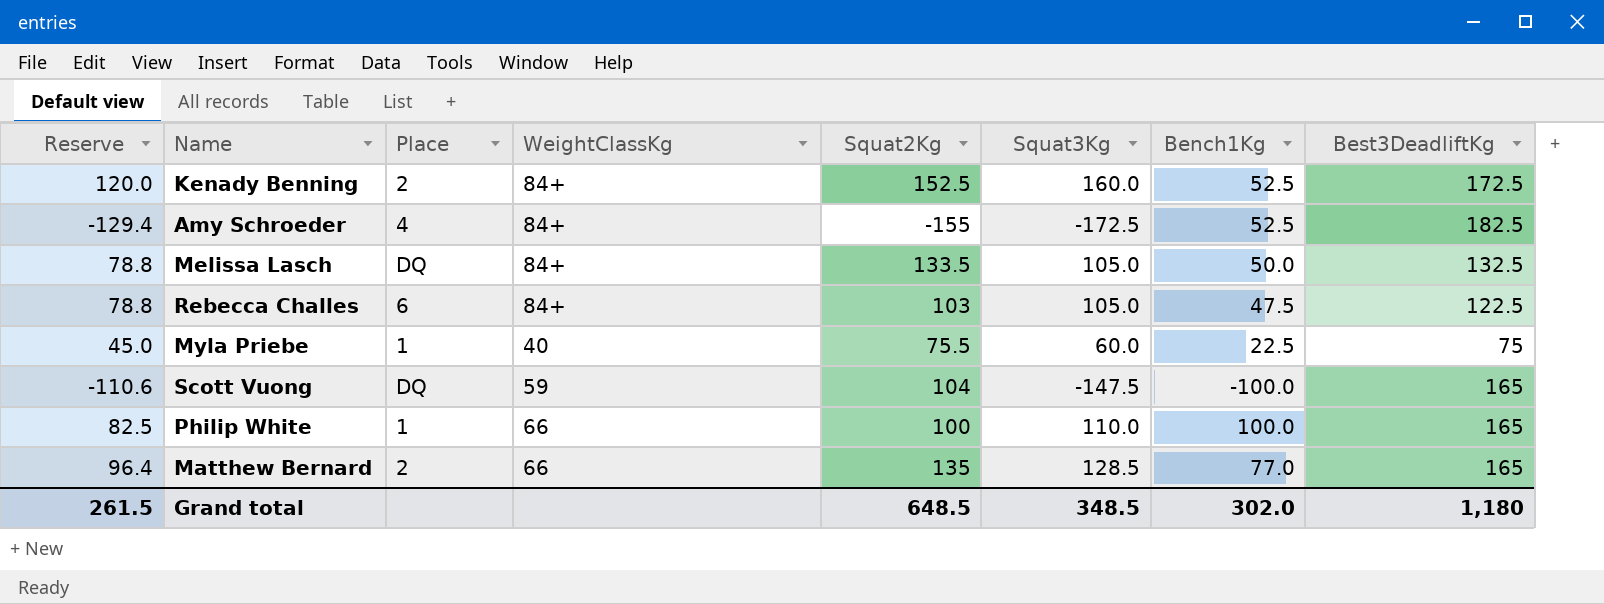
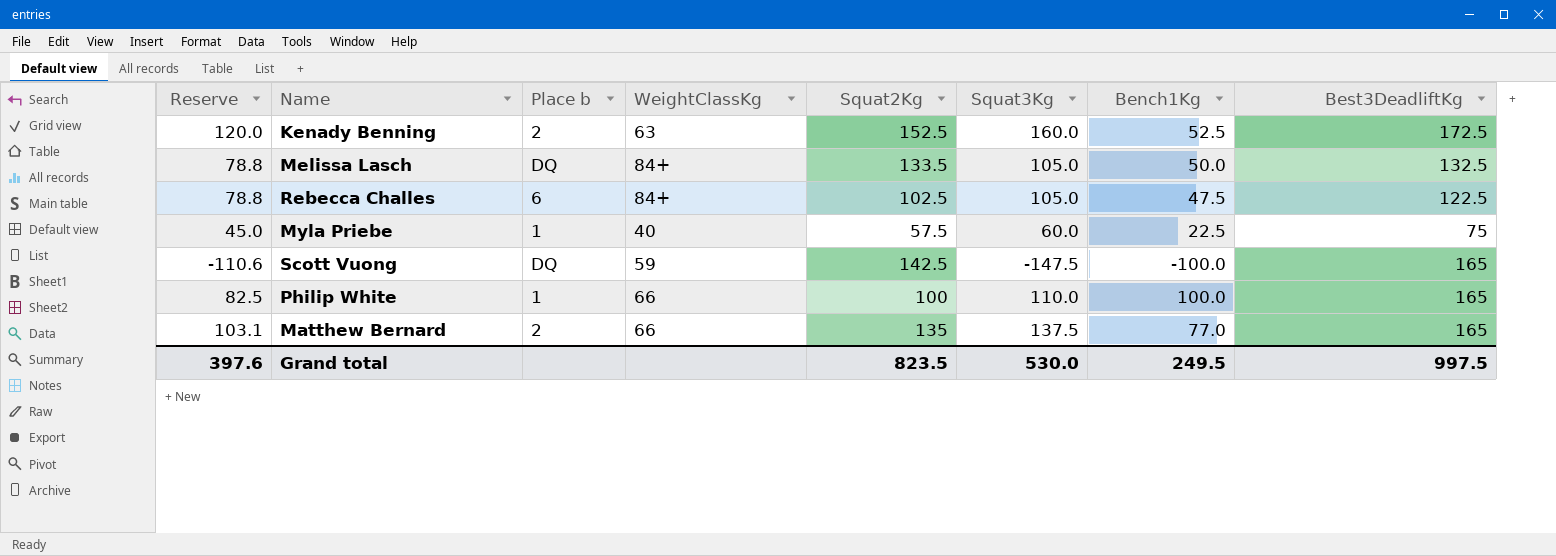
column name: Place -> Place b
row Amy Schroeder: -129.4 | 4 | 84+ | -155 | -172.5 | 52.5 | 182.5 -> none
Kenady Benning | WeightClassKg: 84+ -> 63
Rebecca Challes | Squat2Kg: 103 -> 102.5
Myla Priebe | Squat2Kg: 75.5 -> 57.5
Scott Vuong | Squat2Kg: 104 -> 142.5
Matthew Bernard | Reserve: 96.4 -> 103.1
Matthew Bernard | Squat3Kg: 128.5 -> 137.5
Grand total | Reserve: 261.5 -> 397.6
Grand total | Squat2Kg: 648.5 -> 823.5
Grand total | Squat3Kg: 348.5 -> 530.0
Grand total | Bench1Kg: 302.0 -> 249.5
Grand total | Best3DeadliftKg: 1,180 -> 997.5

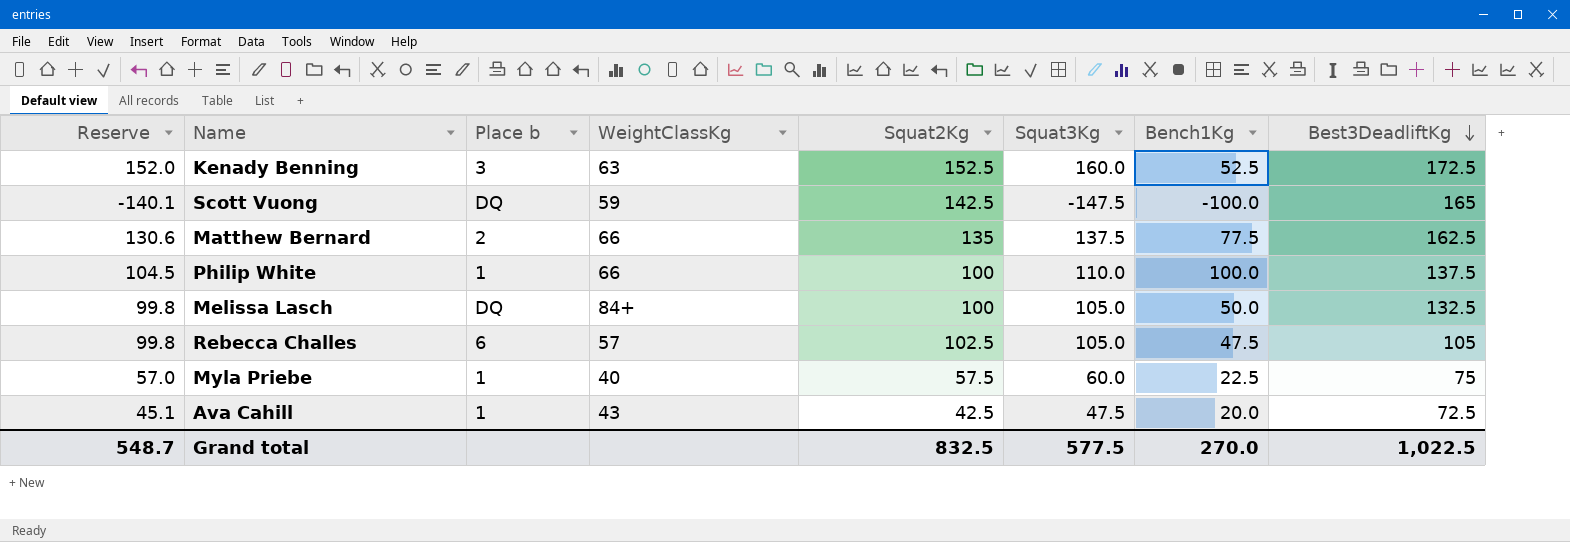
row order: none -> Best3DeadliftKg descending
column Reserve | formula: [Squat3Kg] * 0.75 -> [Squat3Kg] * 0.95
Kenady Benning | Place b: 2 -> 3
Matthew Bernard | Bench1Kg: 77.0 -> 77.5
Matthew Bernard | Best3DeadliftKg: 165 -> 162.5
Philip White | Best3DeadliftKg: 165 -> 137.5
Melissa Lasch | Squat2Kg: 133.5 -> 100
Rebecca Challes | WeightClassKg: 84+ -> 57
Rebecca Challes | Best3DeadliftKg: 122.5 -> 105
row Ava Cahill: none -> 45.1 | 1 | 43 | 42.5 | 47.5 | 20.0 | 72.5
Grand total | Reserve: 397.6 -> 548.7
Grand total | Squat2Kg: 823.5 -> 832.5
Grand total | Squat3Kg: 530.0 -> 577.5
Grand total | Bench1Kg: 249.5 -> 270.0
Grand total | Best3DeadliftKg: 997.5 -> 1,022.5

